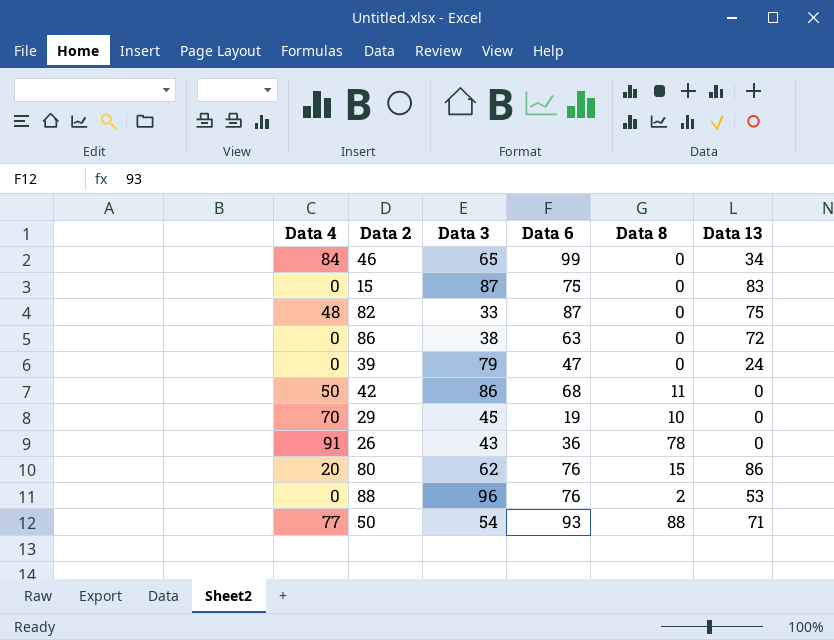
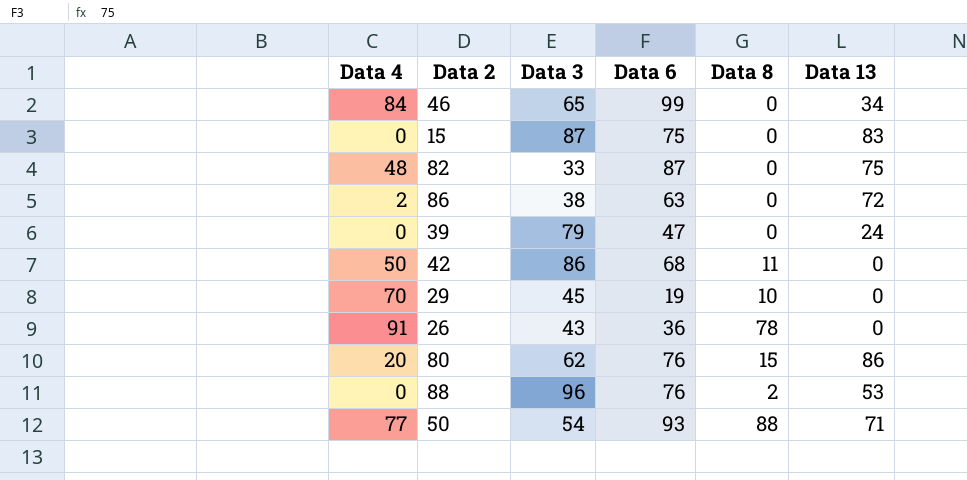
86 | Data 4: 0 -> 2

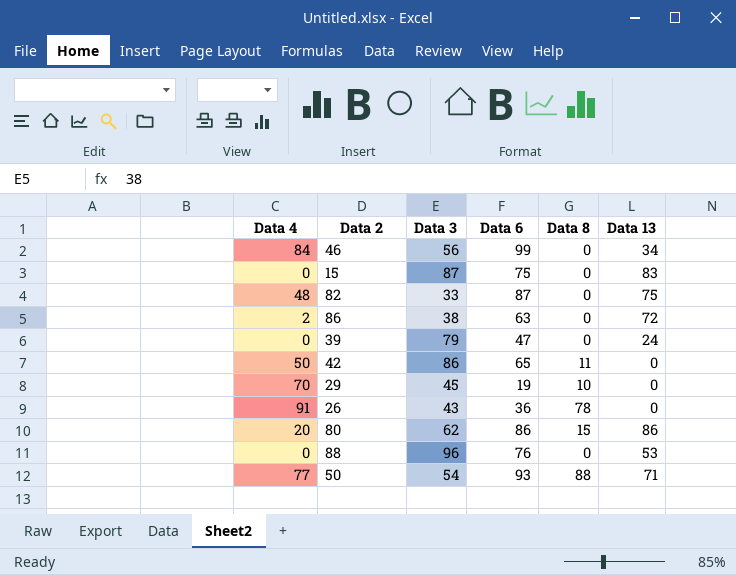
46 | Data 3: 65 -> 56
42 | Data 6: 68 -> 65
80 | Data 6: 76 -> 86
88 | Data 8: 2 -> 0

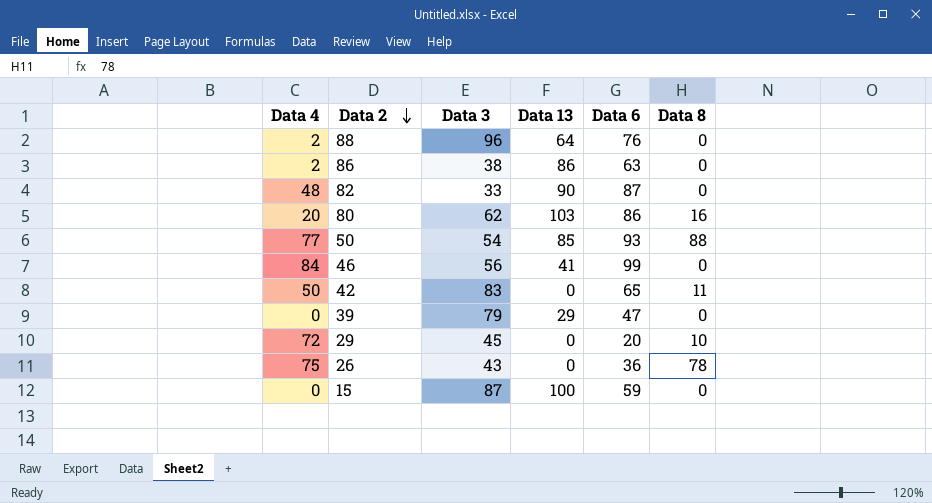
row order: none -> Data 2 descending
column Data 13 | position: 6 -> 4
88 | Data 4: 0 -> 2
88 | Data 13: 53 -> 64
86 | Data 13: 72 -> 86
82 | Data 13: 75 -> 90
80 | Data 13: 86 -> 103
80 | Data 8: 15 -> 16
50 | Data 13: 71 -> 85
46 | Data 13: 34 -> 41
42 | Data 3: 86 -> 83
39 | Data 13: 24 -> 29
29 | Data 4: 70 -> 72
29 | Data 6: 19 -> 20
26 | Data 4: 91 -> 75
15 | Data 13: 83 -> 100
15 | Data 6: 75 -> 59

